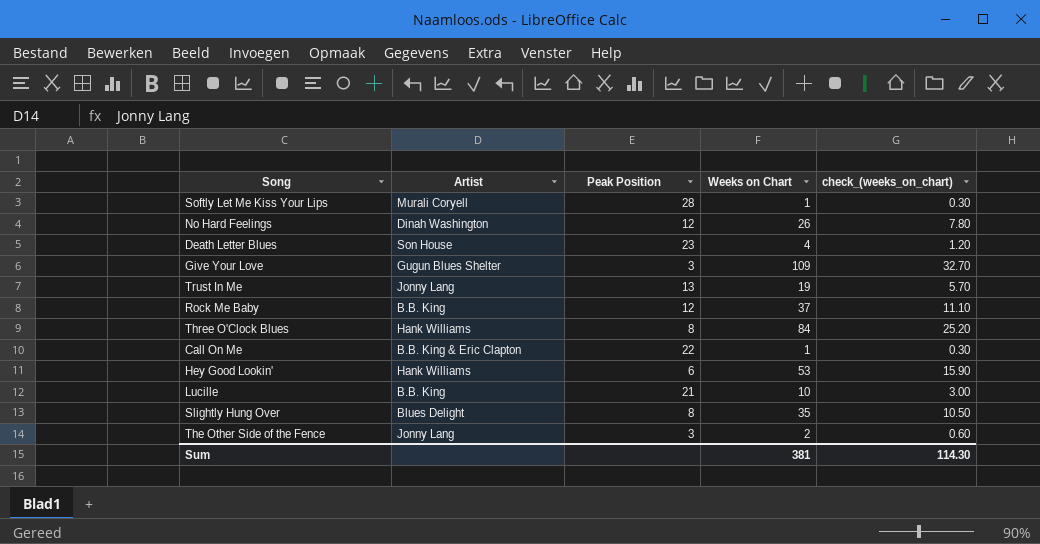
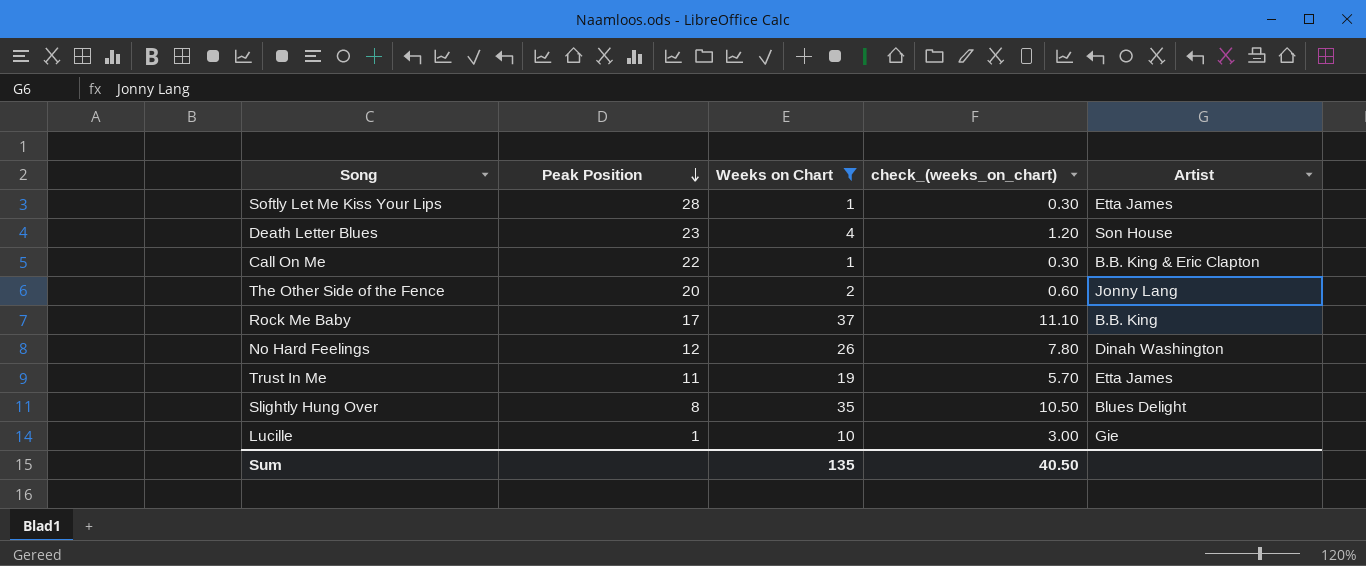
filter: none -> Weeks on Chart <= 37
row order: none -> Peak Position descending
column Artist | position: 2 -> 5
Softly Let Me Kiss Your Lips | Artist: Murali Coryell -> Etta James
The Other Side of the Fence | Peak Position: 3 -> 20
Rock Me Baby | Peak Position: 12 -> 17
Trust In Me | Peak Position: 13 -> 11
Trust In Me | Artist: Jonny Lang -> Etta James
Lucille | Peak Position: 21 -> 1
Lucille | Artist: B.B. King -> Gie
Sum | Weeks on Chart: 381 -> 135
Sum | check_(weeks_on_chart): 114.30 -> 40.50

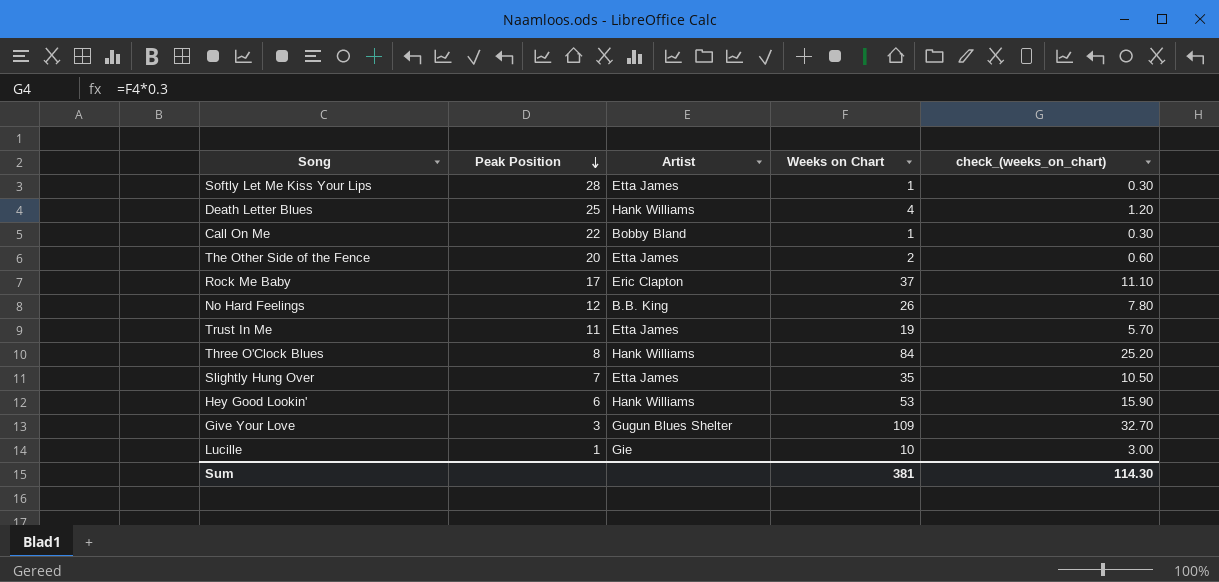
filter: Weeks on Chart <= 37 -> none
column Artist | position: 5 -> 3
Death Letter Blues | Peak Position: 23 -> 25
Death Letter Blues | Artist: Son House -> Hank Williams
Call On Me | Artist: B.B. King & Eric Clapton -> Bobby Bland
The Other Side of the Fence | Artist: Jonny Lang -> Etta James
Rock Me Baby | Artist: B.B. King -> Eric Clapton
No Hard Feelings | Artist: Dinah Washington -> B.B. King
Slightly Hung Over | Peak Position: 8 -> 7
Slightly Hung Over | Artist: Blues Delight -> Etta James
Sum | Weeks on Chart: 135 -> 381
Sum | check_(weeks_on_chart): 40.50 -> 114.30

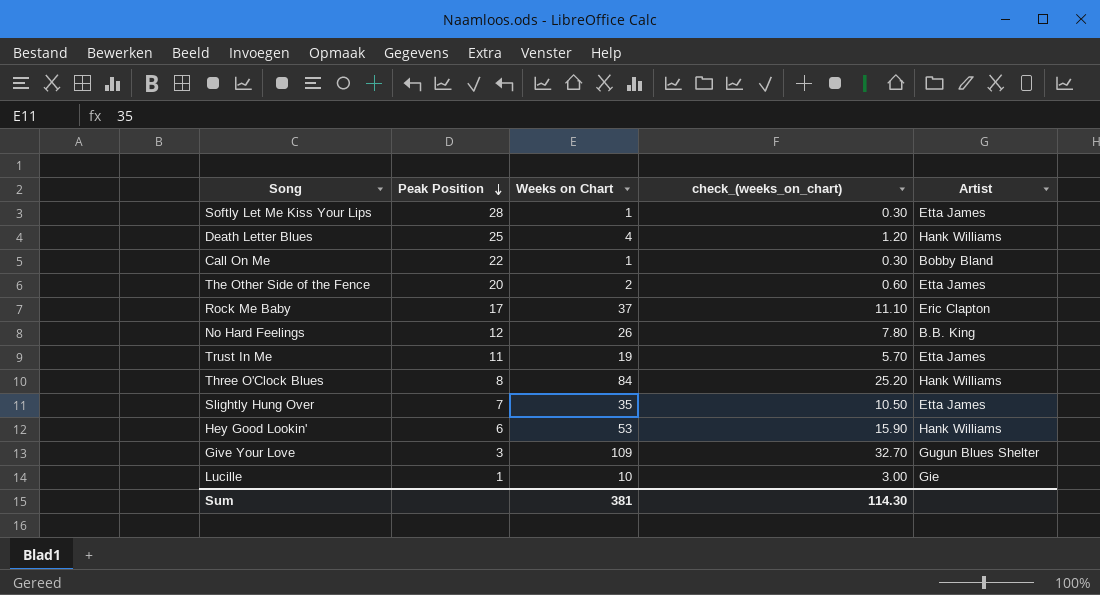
column Artist | position: 3 -> 5

